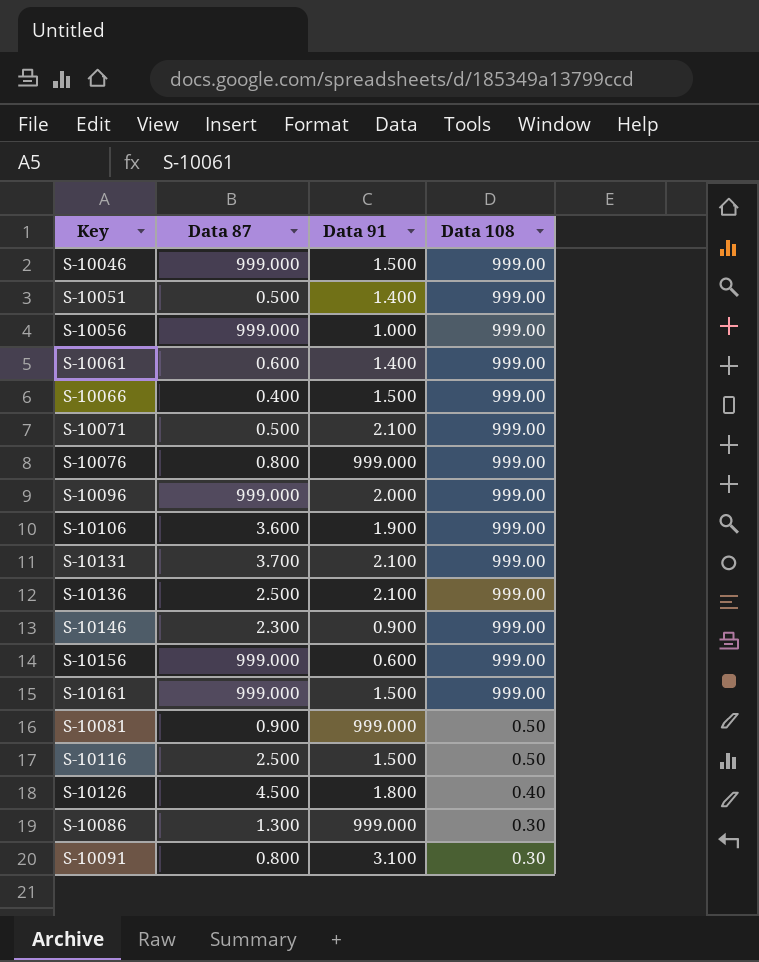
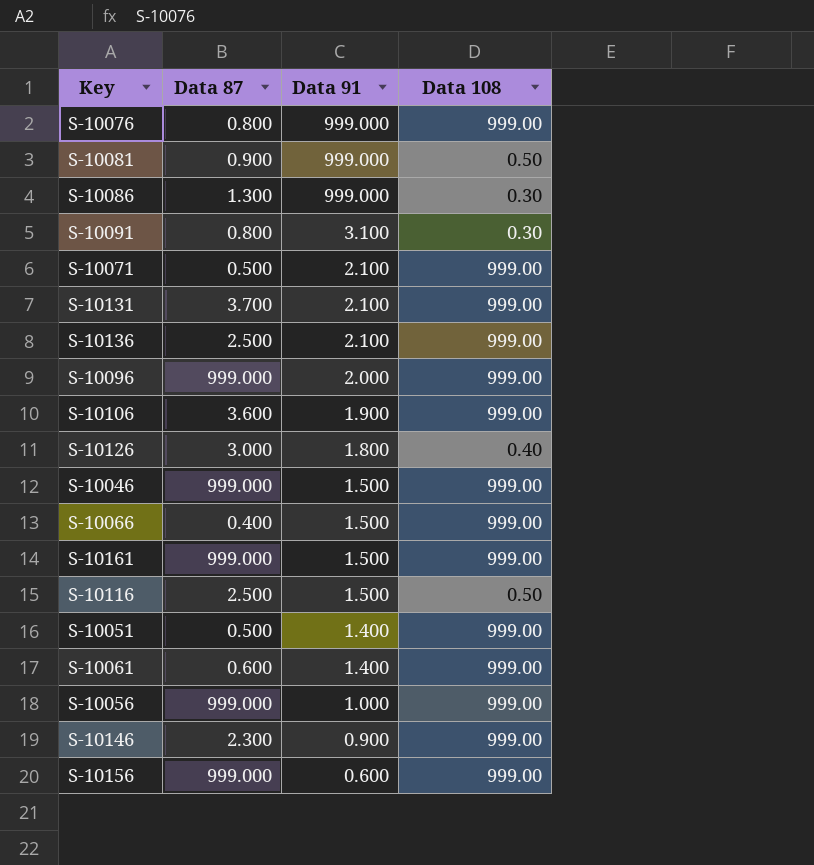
row order: Data 108 descending -> Data 91 descending
S-10126 | Data 87: 4.500 -> 3.000

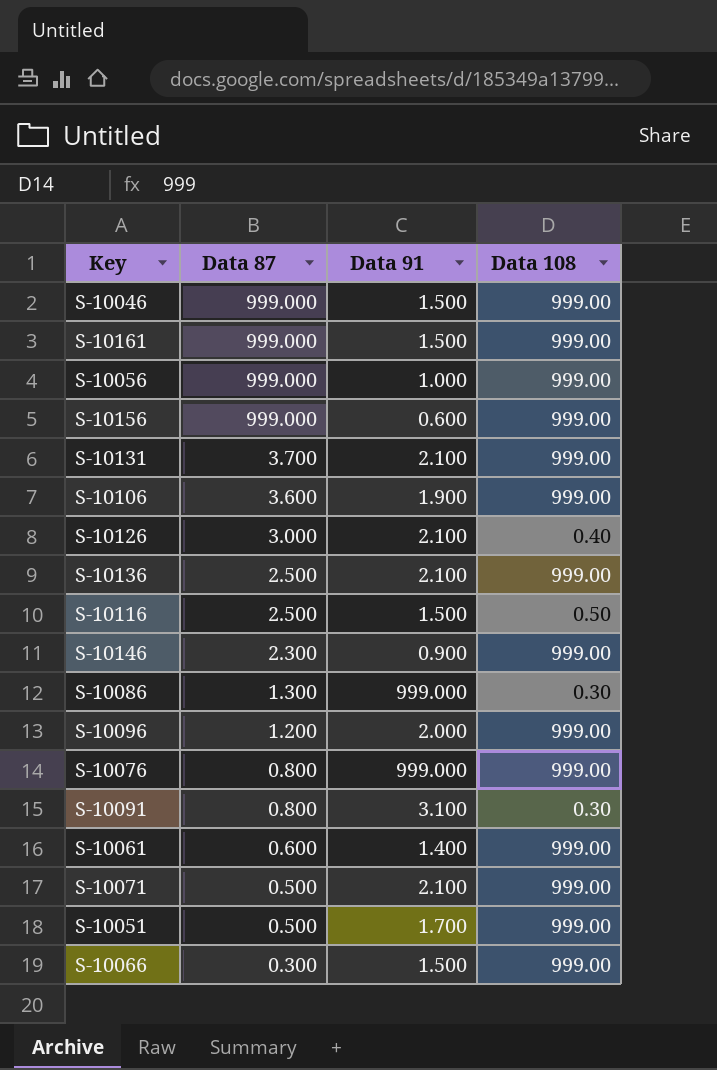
row order: Data 91 descending -> Data 87 descending
row S-10081: 0.900 | 999.000 | 0.50 -> none
S-10126 | Data 91: 1.800 -> 2.100
S-10096 | Data 87: 999.000 -> 1.200
S-10051 | Data 91: 1.400 -> 1.700
S-10066 | Data 87: 0.400 -> 0.300

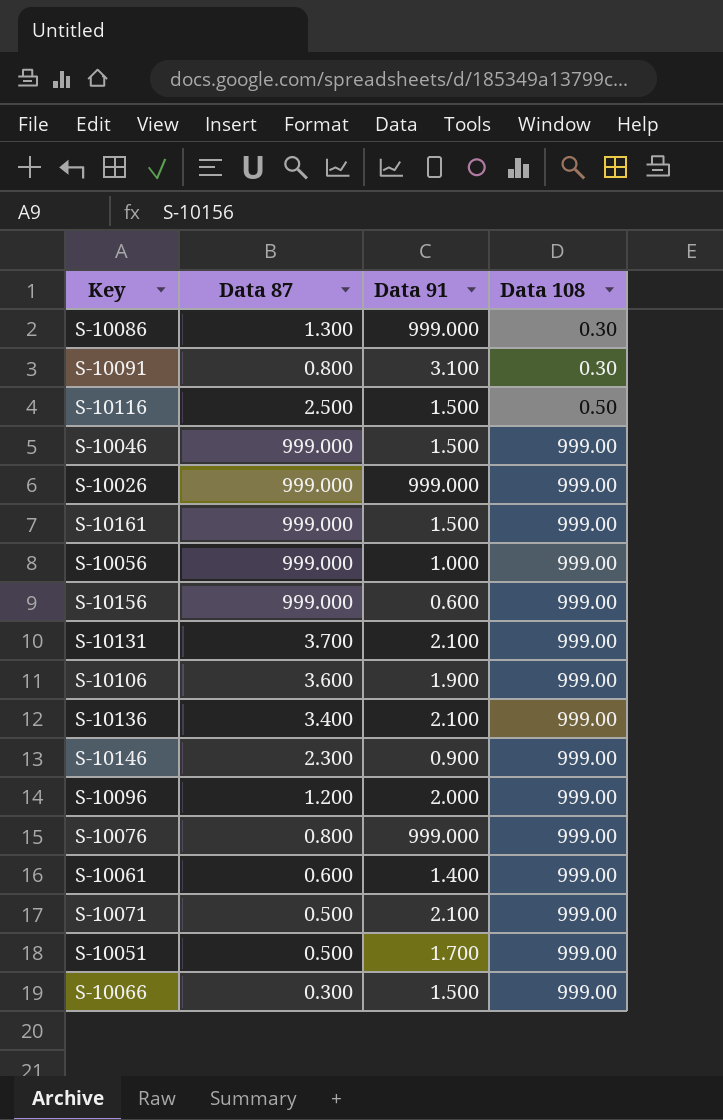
row order: Data 87 descending -> Data 108 ascending
row S-10126: 3.000 | 2.100 | 0.40 -> none
row S-10026: none -> 999.000 | 999.000 | 999.00
S-10136 | Data 87: 2.500 -> 3.400

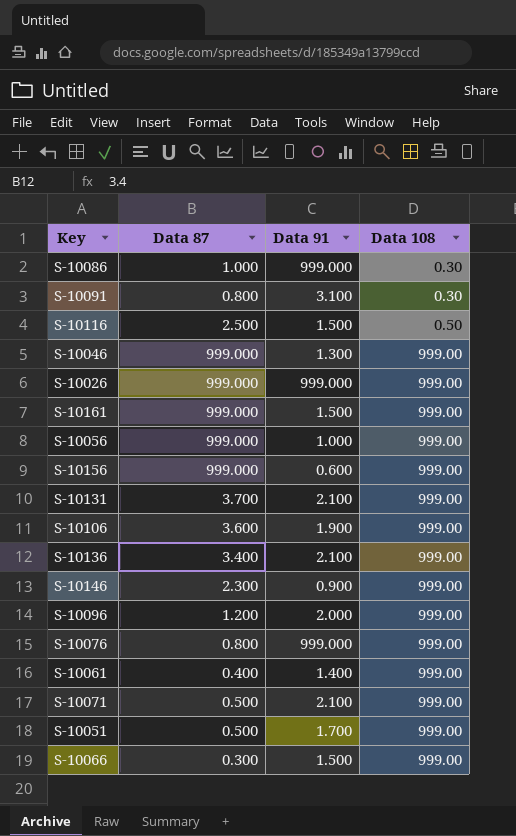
S-10086 | Data 87: 1.300 -> 1.000
S-10046 | Data 91: 1.500 -> 1.300
S-10061 | Data 87: 0.600 -> 0.400

